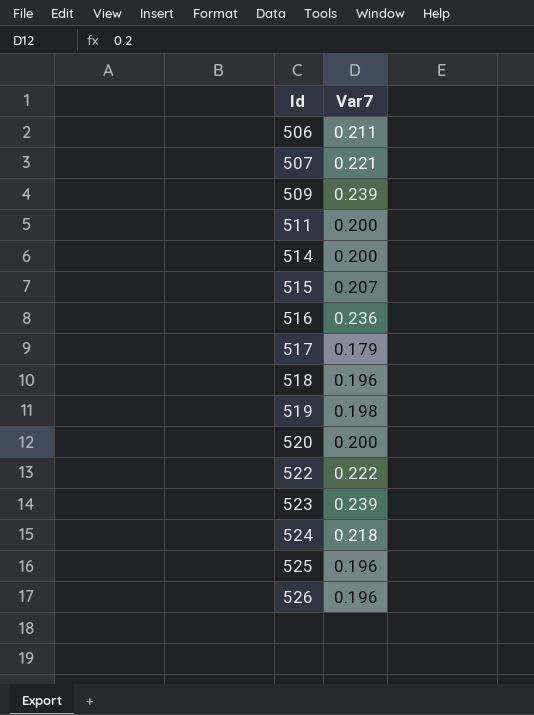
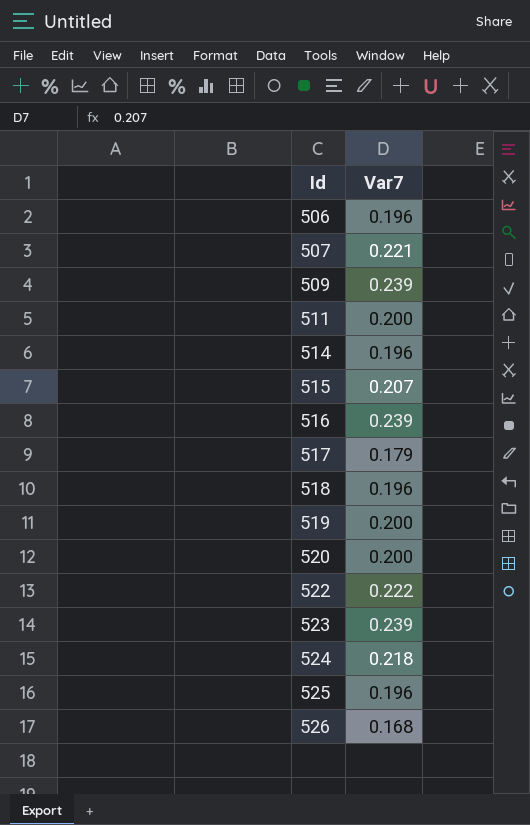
506 | Var7: 0.211 -> 0.196
514 | Var7: 0.200 -> 0.196
516 | Var7: 0.236 -> 0.239
519 | Var7: 0.198 -> 0.200
526 | Var7: 0.196 -> 0.168

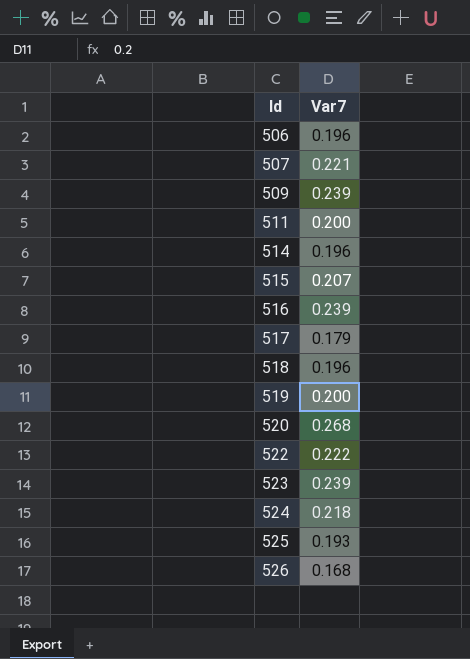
520 | Var7: 0.200 -> 0.268
525 | Var7: 0.196 -> 0.193

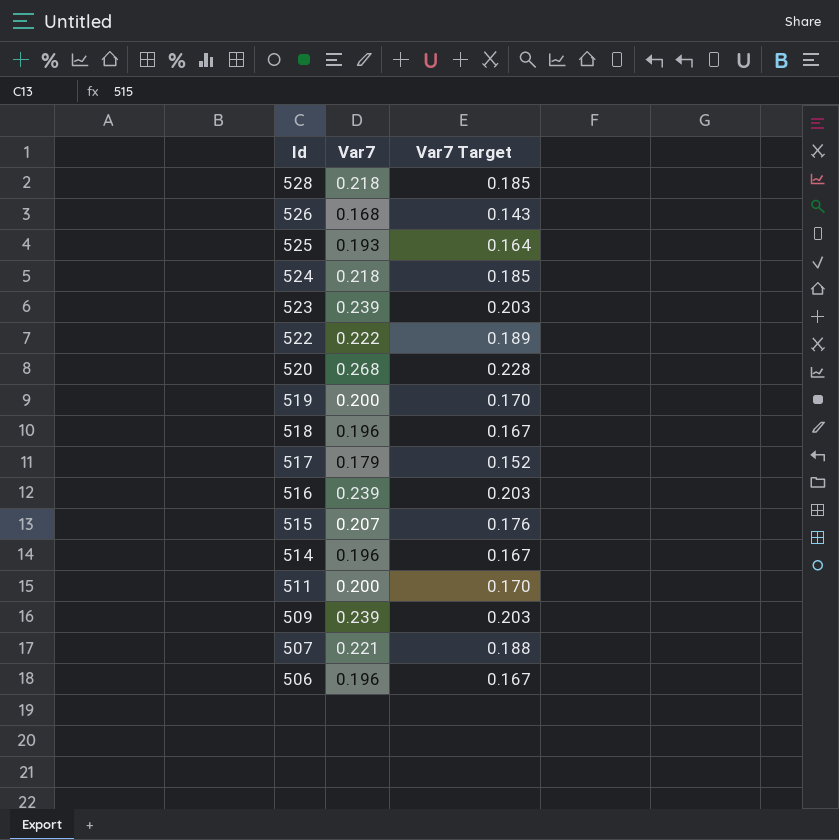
row order: Id ascending -> Id descending
column Var7 Target | formula: none -> [Var7] * 0.85
row 528: none -> 0.218 | 0.185

